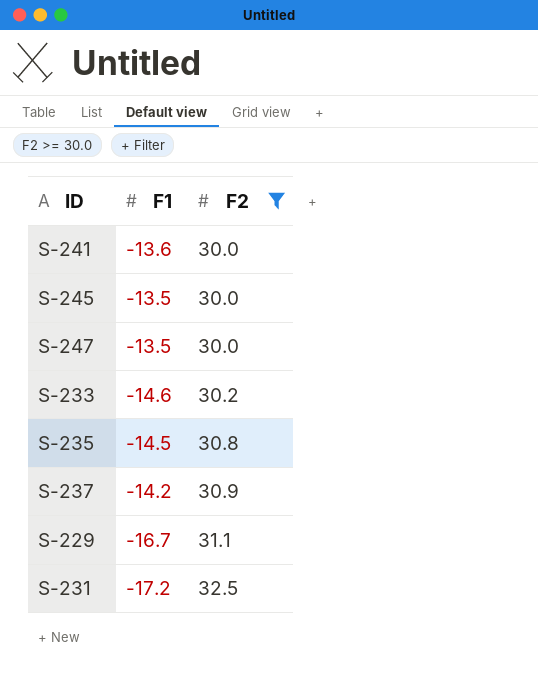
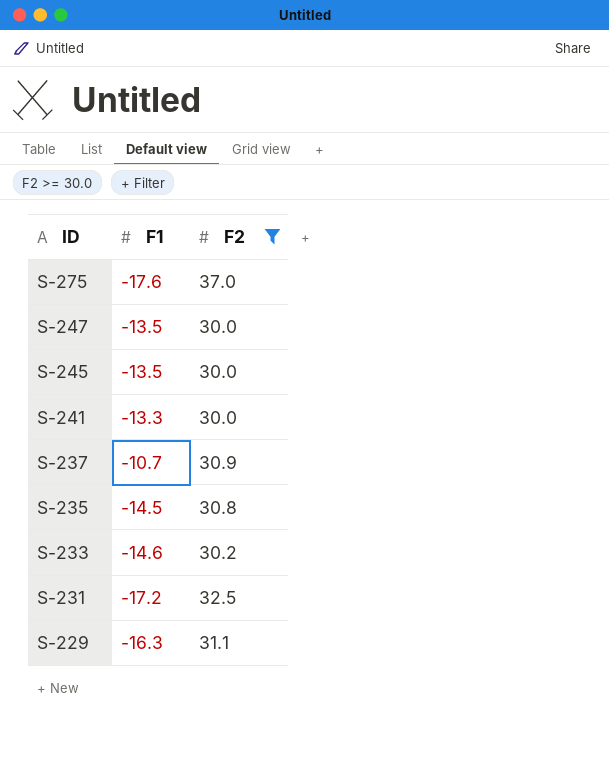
row order: F2 ascending -> ID descending
row S-275: none -> -17.6 | 37.0
S-241 | F1: -13.6 -> -13.3
S-237 | F1: -14.2 -> -10.7
S-229 | F1: -16.7 -> -16.3

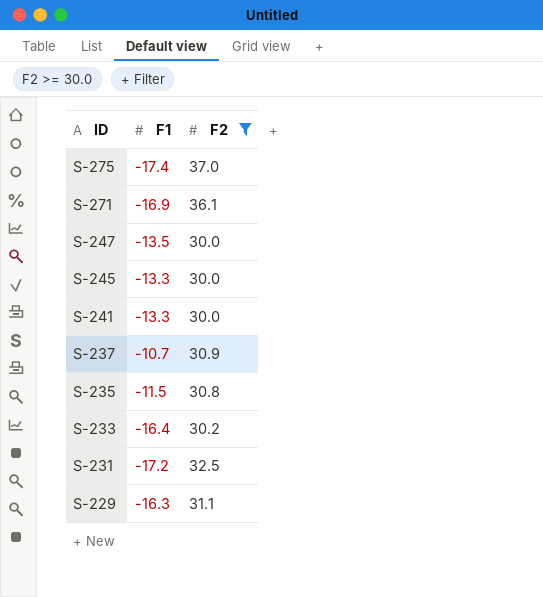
S-275 | F1: -17.6 -> -17.4
row S-271: none -> -16.9 | 36.1
S-245 | F1: -13.5 -> -13.3
S-235 | F1: -14.5 -> -11.5
S-233 | F1: -14.6 -> -16.4

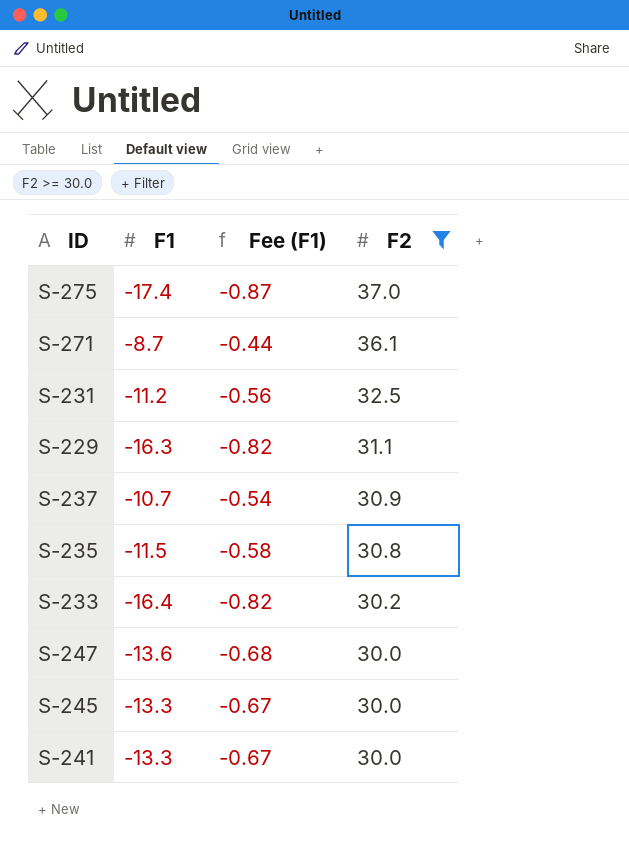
row order: ID descending -> F2 descending
column Fee (F1) | formula: none -> [F1] * 0.05
S-271 | F1: -16.9 -> -8.7
S-231 | F1: -17.2 -> -11.2
S-247 | F1: -13.5 -> -13.6

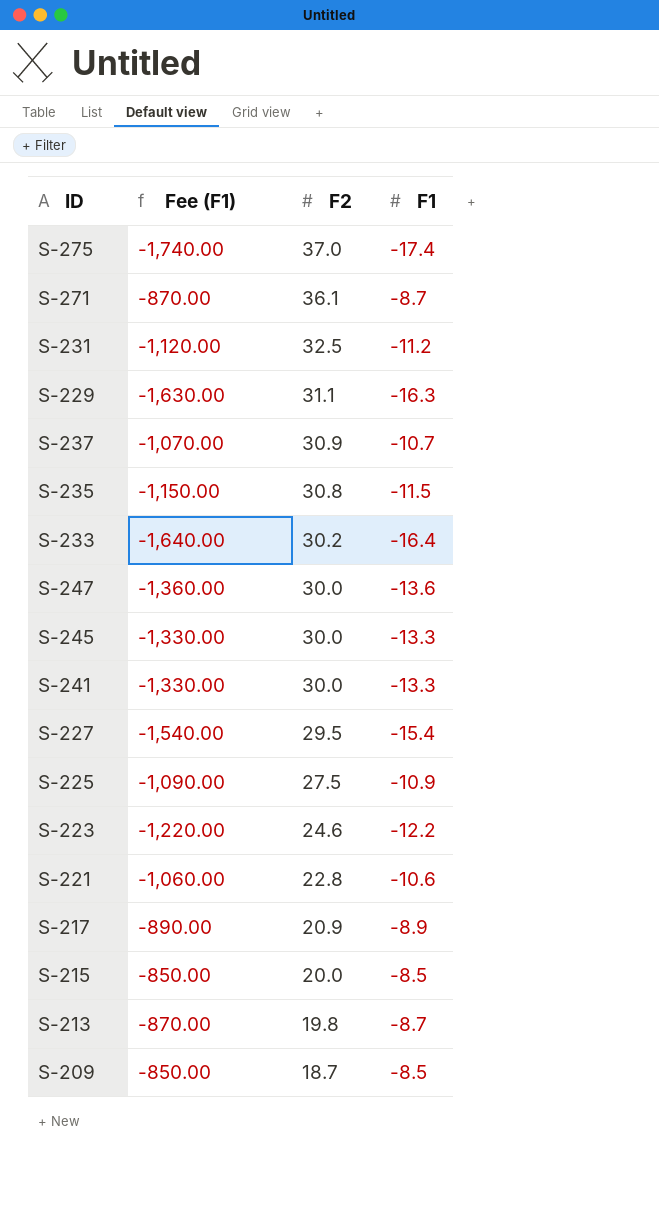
filter: F2 >= 30.0 -> none
column Fee (F1) | formula: [F1] * 0.05 -> [F1] * 100
column F1 | position: 2 -> 4

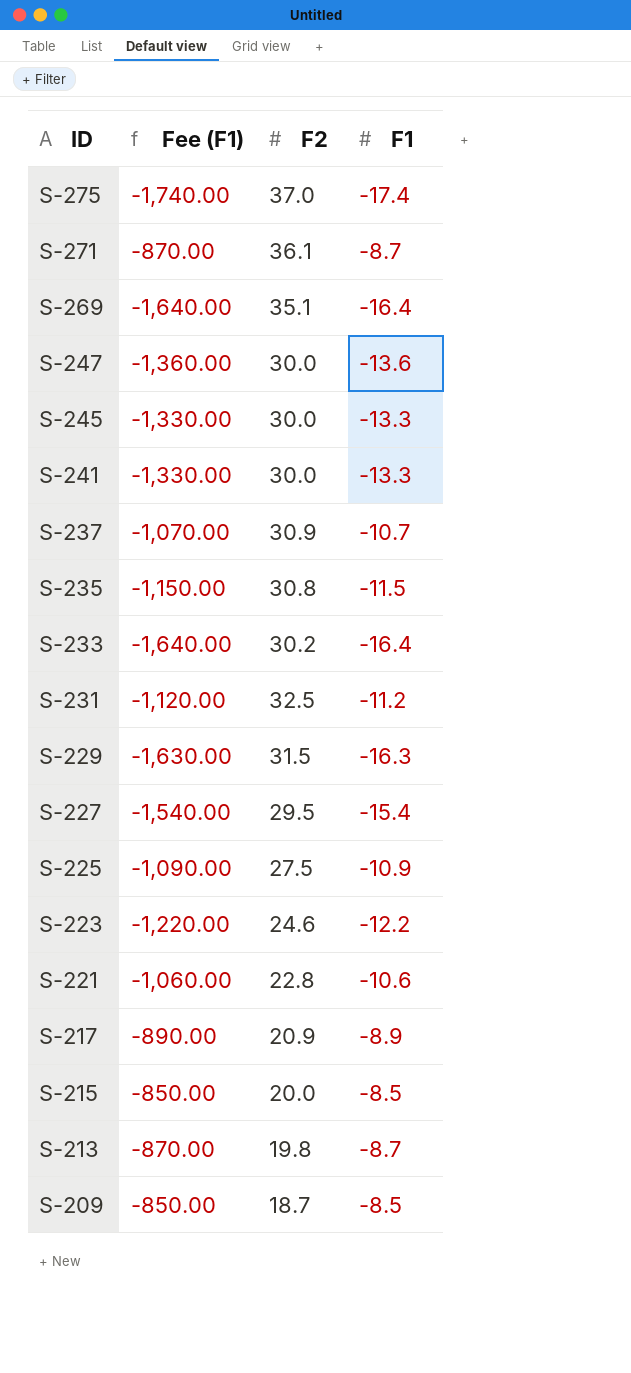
row order: F2 descending -> ID descending
row S-269: none -> -1,640.00 | 35.1 | -16.4
S-229 | F2: 31.1 -> 31.5

